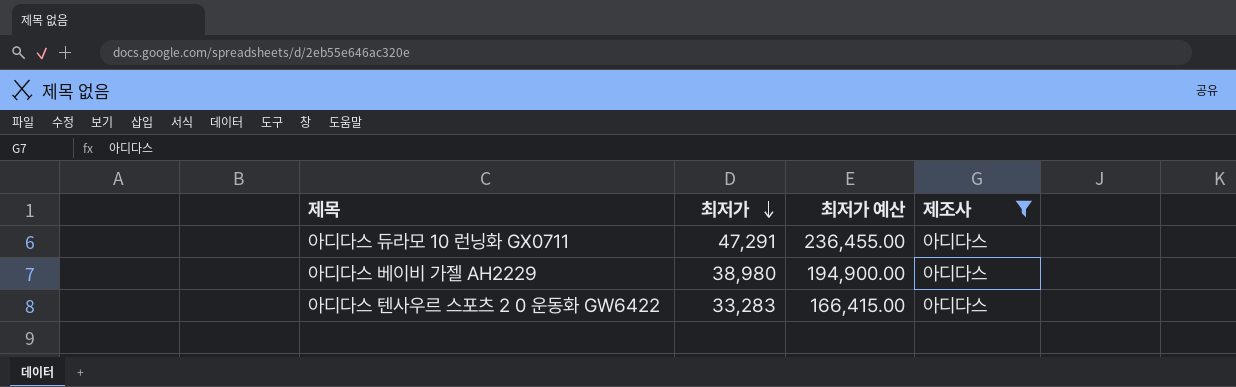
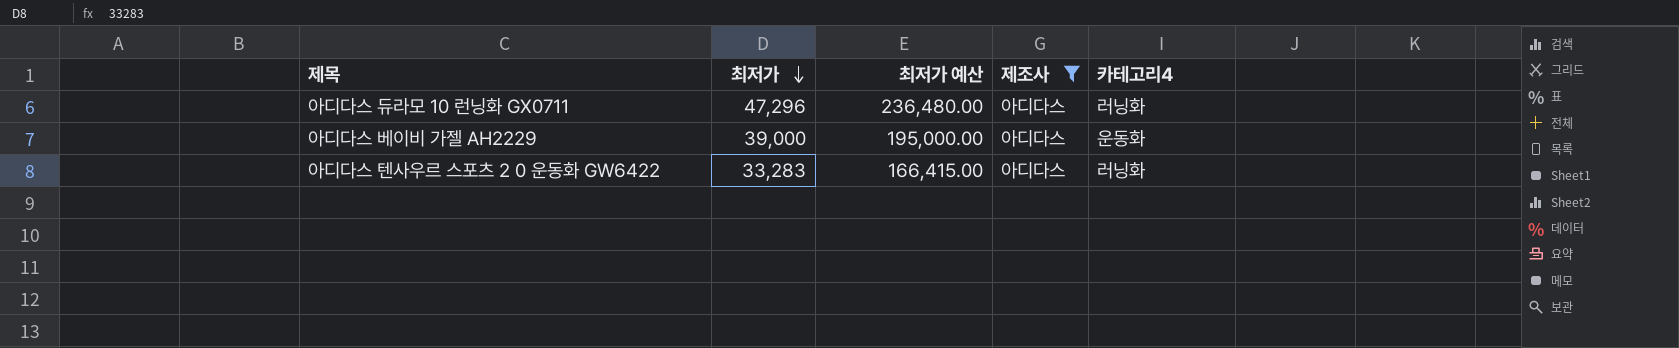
column 카테고리4 | position: none -> 5
아디다스 듀라모 10 런닝화 GX0711 | 최저가: 47,291 -> 47,296
아디다스 듀라모 10 런닝화 GX0711 | 최저가 예산: 236,455.00 -> 236,480.00
아디다스 베이비 가젤 AH2229 | 최저가: 38,980 -> 39,000
아디다스 베이비 가젤 AH2229 | 최저가 예산: 194,900.00 -> 195,000.00

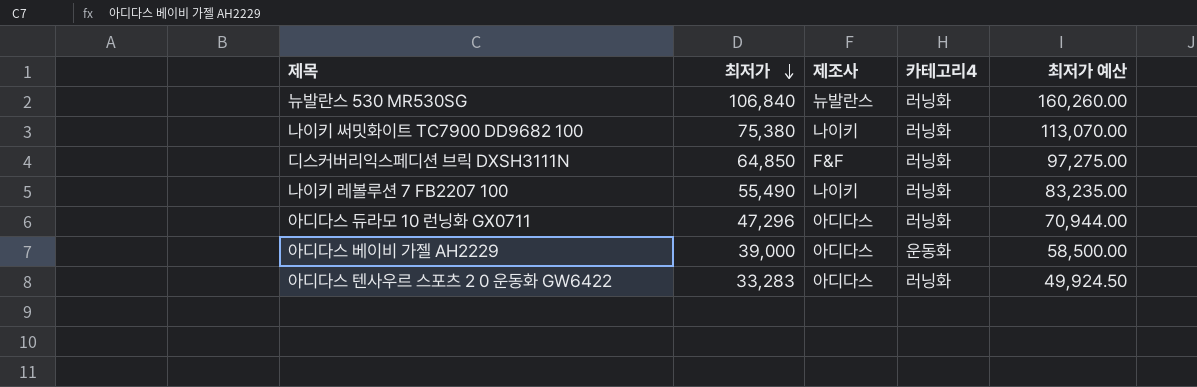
filter: 제조사 = 아디다스 -> none
column 최저가 예산 | formula: [최저가] * 5 -> [최저가] * 1.5
column 최저가 예산 | position: 3 -> 5

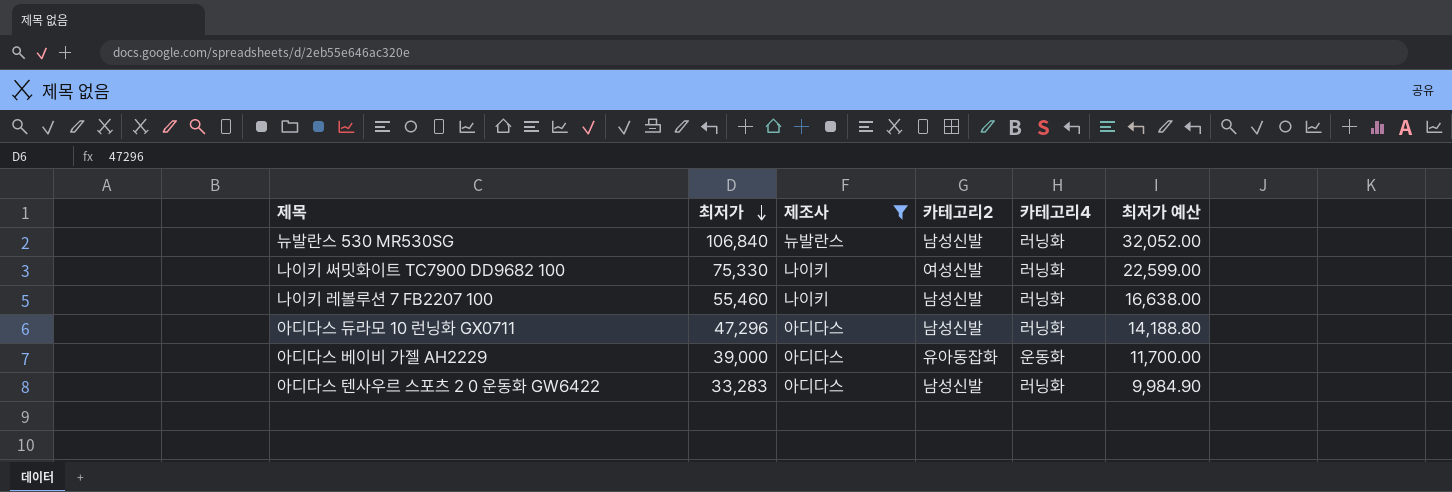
filter: none -> 제조사 != F&F
column 카테고리2 | position: none -> 4
column 최저가 예산 | formula: [최저가] * 1.5 -> [최저가] * 0.3
나이키 써밋화이트 TC7900 DD9682 100 | 최저가: 75,380 -> 75,330
나이키 레볼루션 7 FB2207 100 | 최저가: 55,490 -> 55,460

